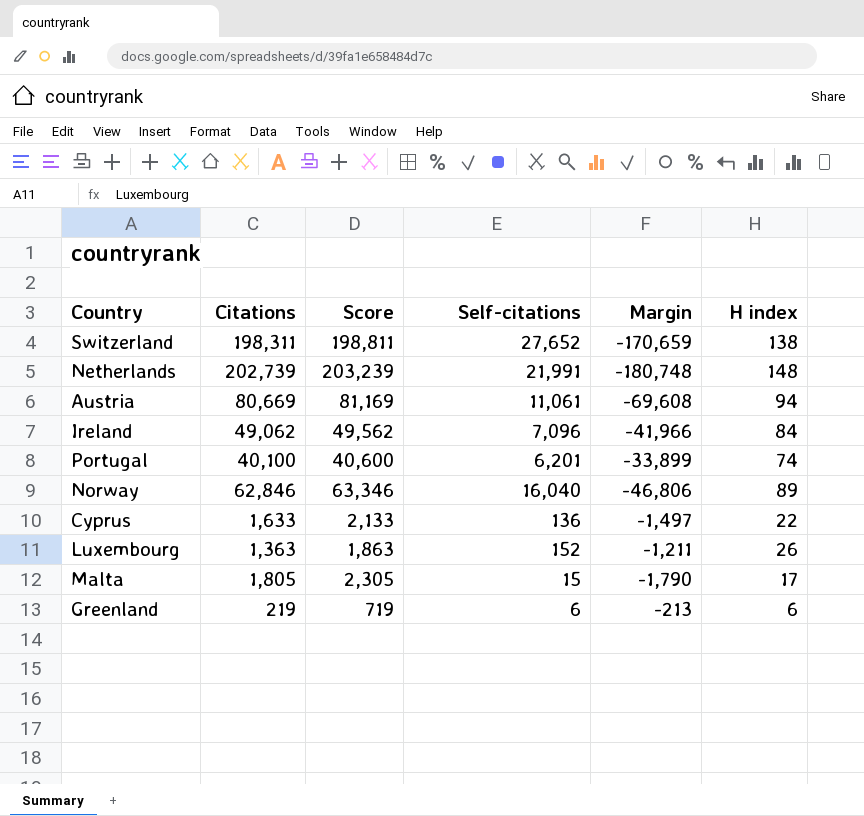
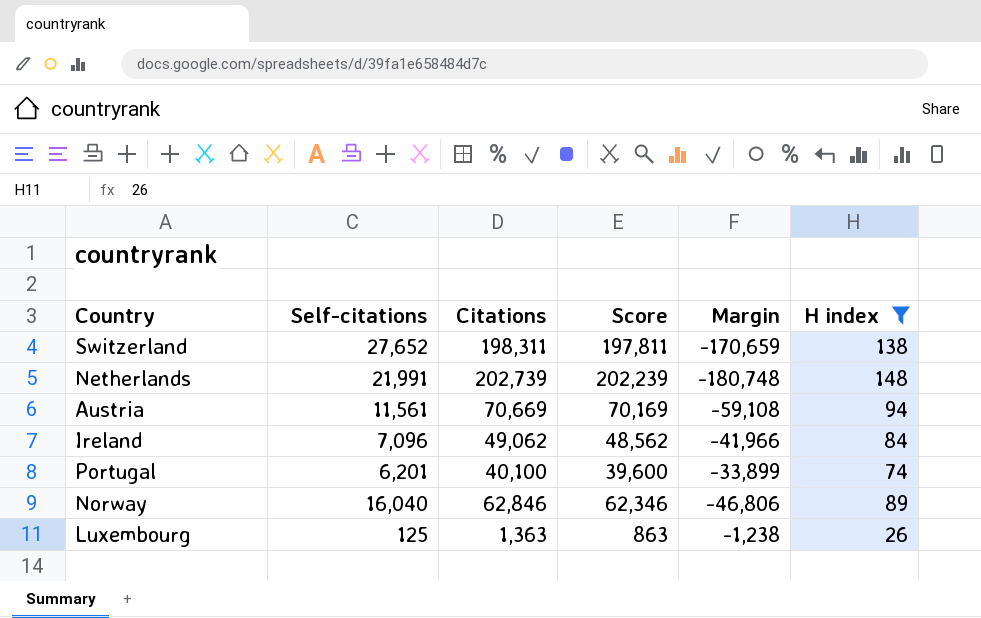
filter: none -> H index >= 26
column Self-citations | position: 4 -> 2
column Score | formula: [Citations] + 500 -> [Citations] - 500
Austria | Self-citations: 11,061 -> 11,561
Austria | Citations: 80,669 -> 70,669
Austria | Margin: -69,608 -> -59,108
Luxembourg | Self-citations: 152 -> 125
Luxembourg | Margin: -1,211 -> -1,238

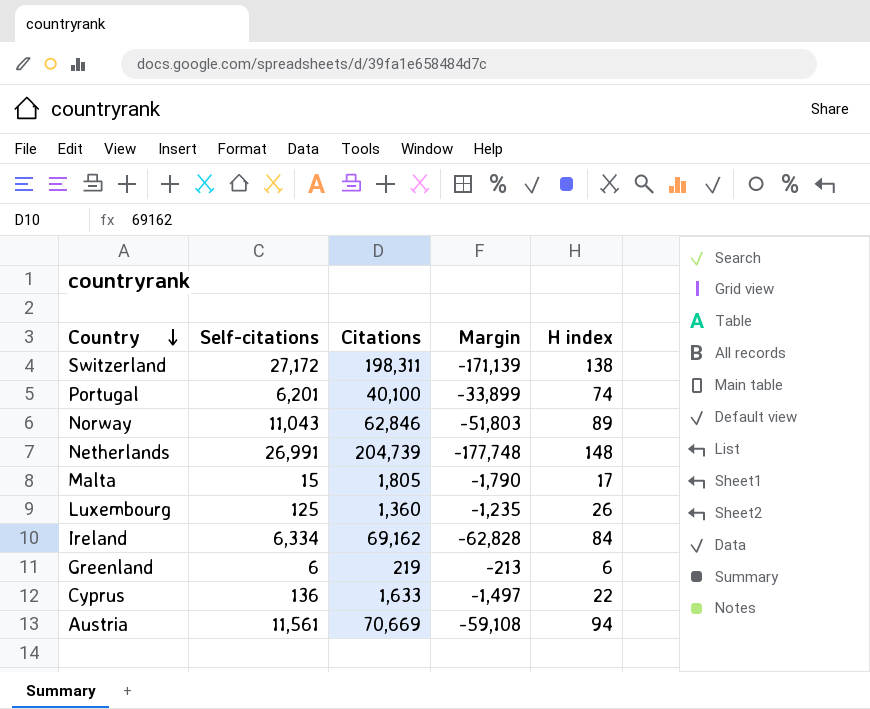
filter: H index >= 26 -> none
row order: none -> Country descending
column Score | formula: [Citations] - 500 -> none
Switzerland | Self-citations: 27,652 -> 27,172
Switzerland | Margin: -170,659 -> -171,139
Norway | Self-citations: 16,040 -> 11,043
Norway | Margin: -46,806 -> -51,803
Netherlands | Self-citations: 21,991 -> 26,991
Netherlands | Citations: 202,739 -> 204,739
Netherlands | Margin: -180,748 -> -177,748
Luxembourg | Citations: 1,363 -> 1,360
Luxembourg | Margin: -1,238 -> -1,235
Ireland | Self-citations: 7,096 -> 6,334
Ireland | Citations: 49,062 -> 69,162
Ireland | Margin: -41,966 -> -62,828

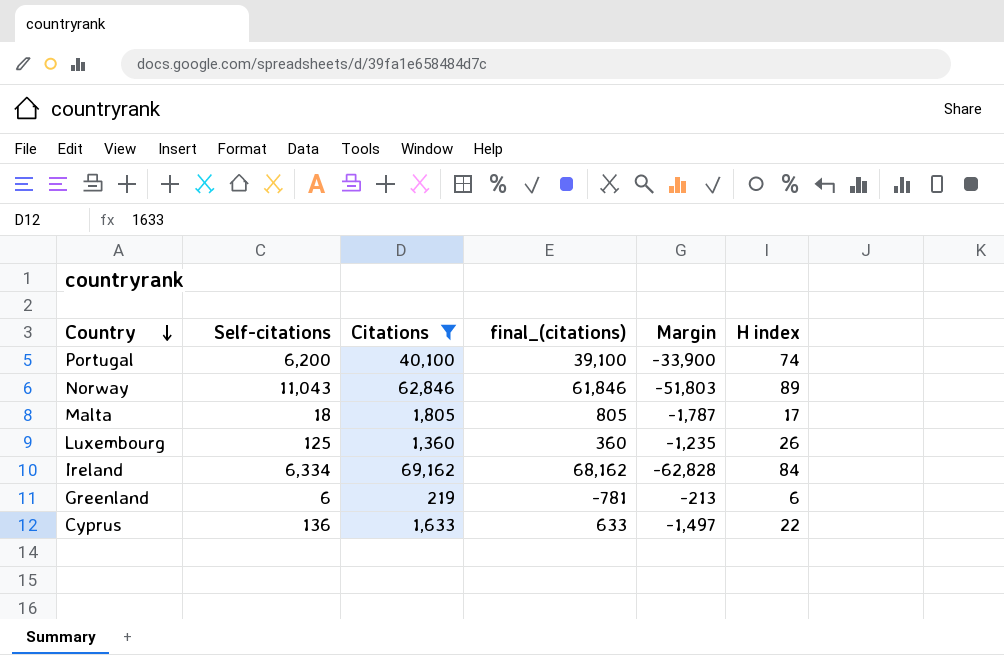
filter: none -> Citations <= 69,162
column final_(citations) | formula: none -> [Citations] - 1000
Portugal | Self-citations: 6,201 -> 6,200
Portugal | Margin: -33,899 -> -33,900
Malta | Self-citations: 15 -> 18
Malta | Margin: -1,790 -> -1,787

